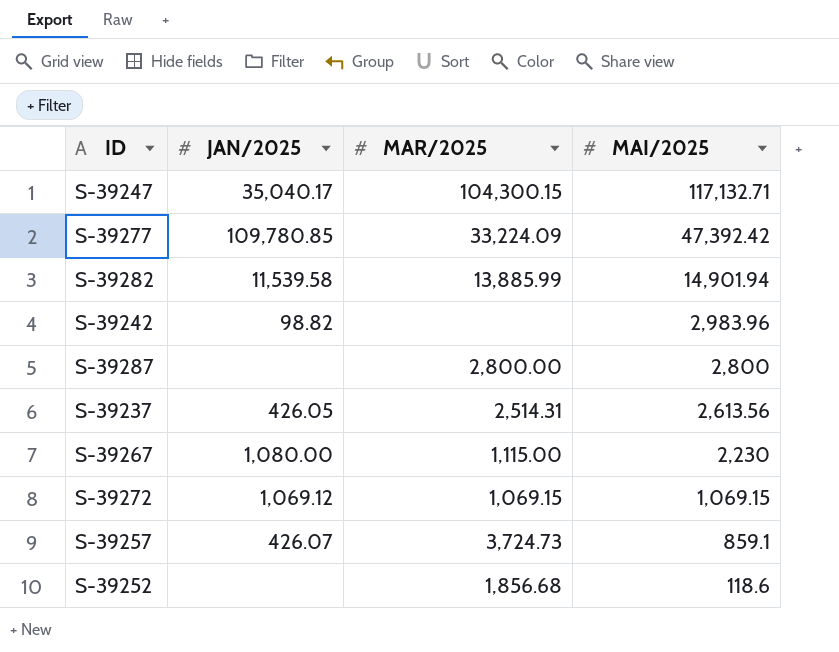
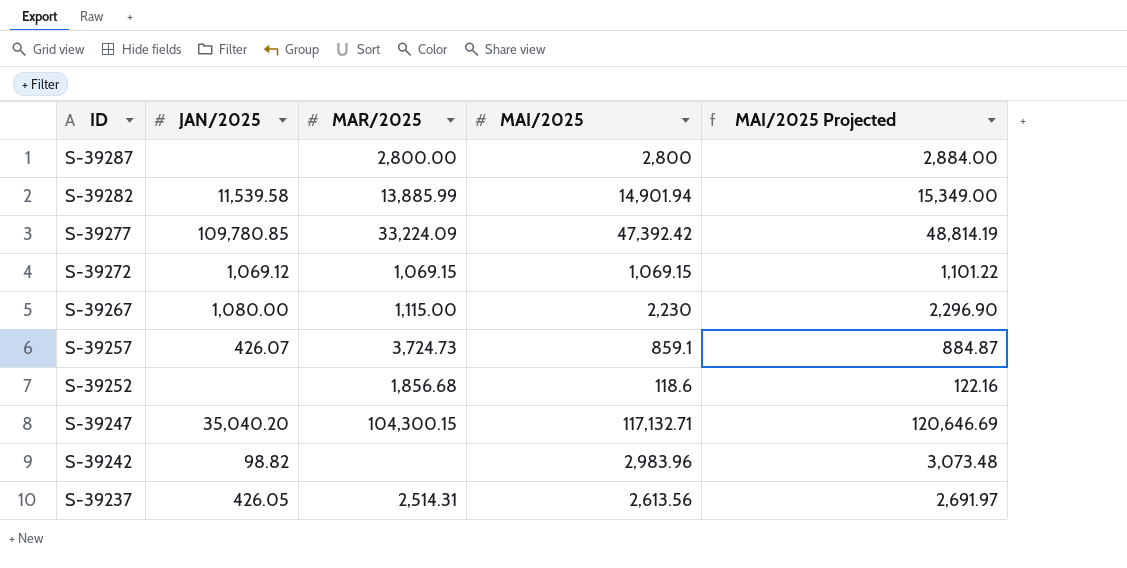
row order: MAI/2025 descending -> ID descending
column MAI/2025 Projected | formula: none -> [MAI/2025] * 1.03
S-39247 | JAN/2025: 35,040.17 -> 35,040.20

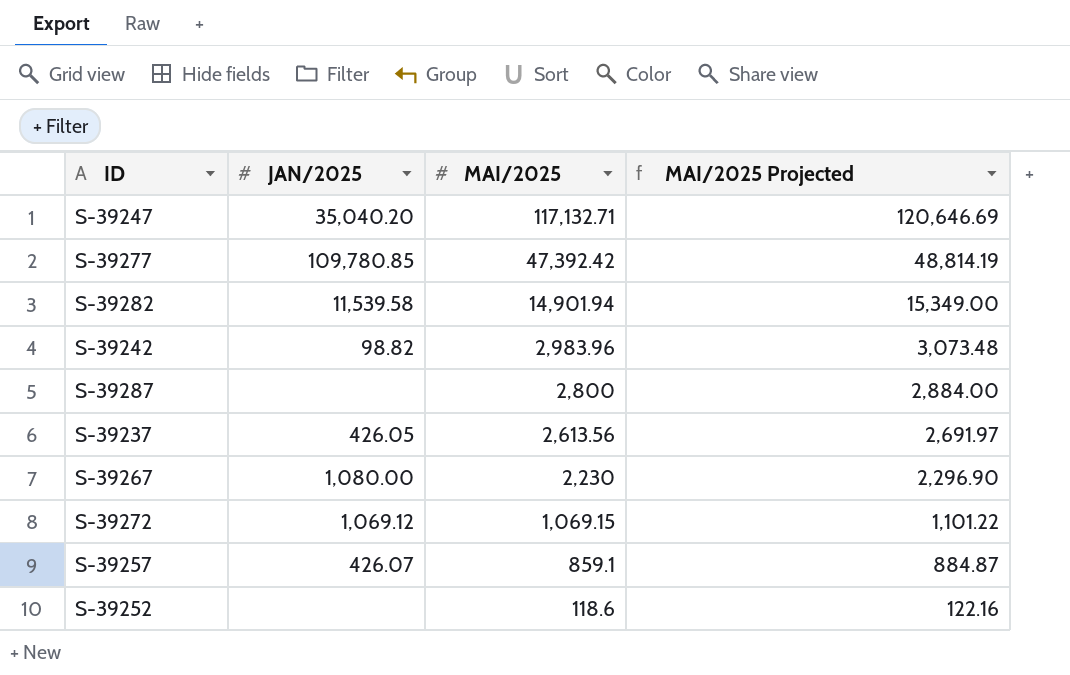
row order: ID descending -> MAI/2025 descending
column MAR/2025 | position: 3 -> none

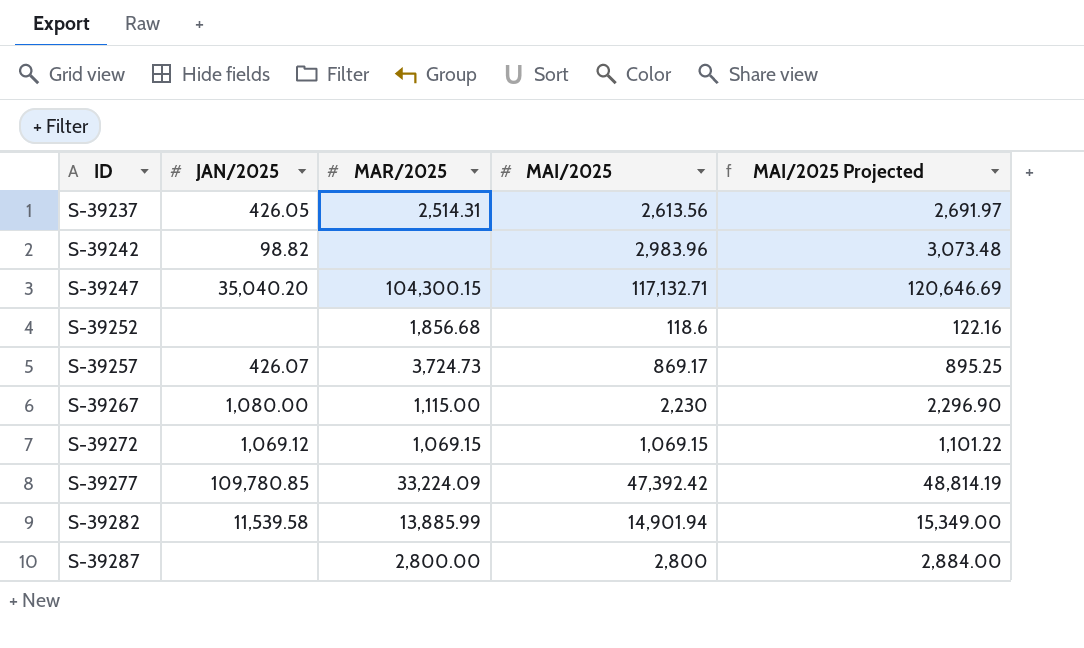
row order: MAI/2025 descending -> ID ascending
column MAR/2025 | position: none -> 3
S-39257 | MAI/2025: 859.1 -> 869.17
S-39257 | MAI/2025 Projected: 884.87 -> 895.25

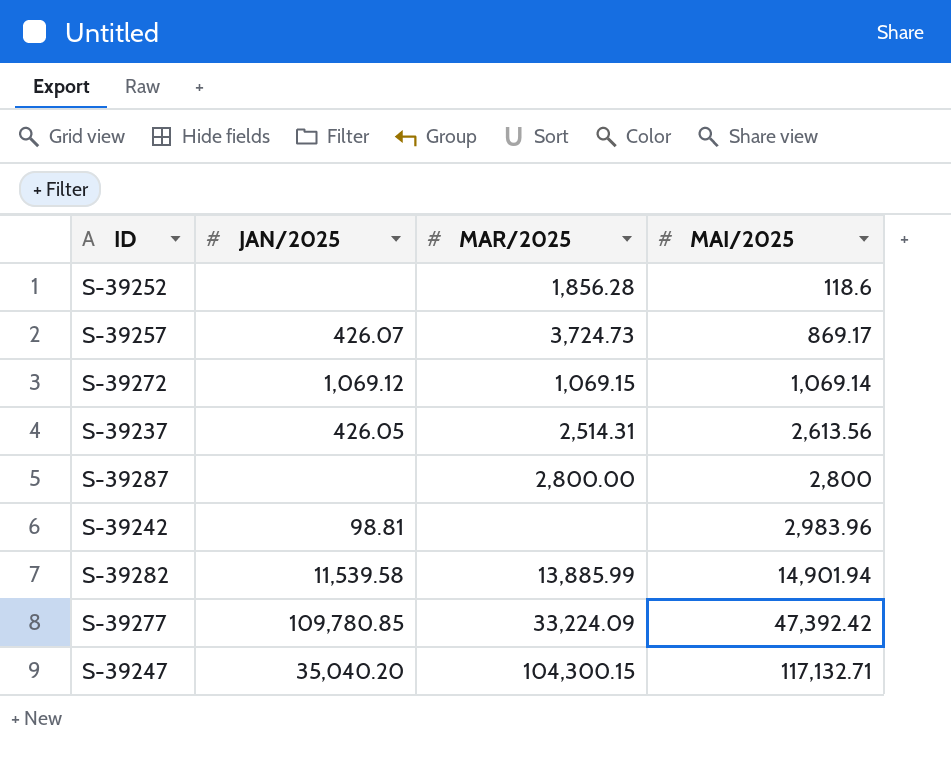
row order: ID ascending -> MAI/2025 ascending
column MAI/2025 Projected | formula: [MAI/2025] * 1.03 -> none
row S-39267: 1,080.00 | 1,115.00 | 2,230 | 2,296.90 -> none
S-39252 | MAR/2025: 1,856.68 -> 1,856.28
S-39272 | MAI/2025: 1,069.15 -> 1,069.14
S-39242 | JAN/2025: 98.82 -> 98.81

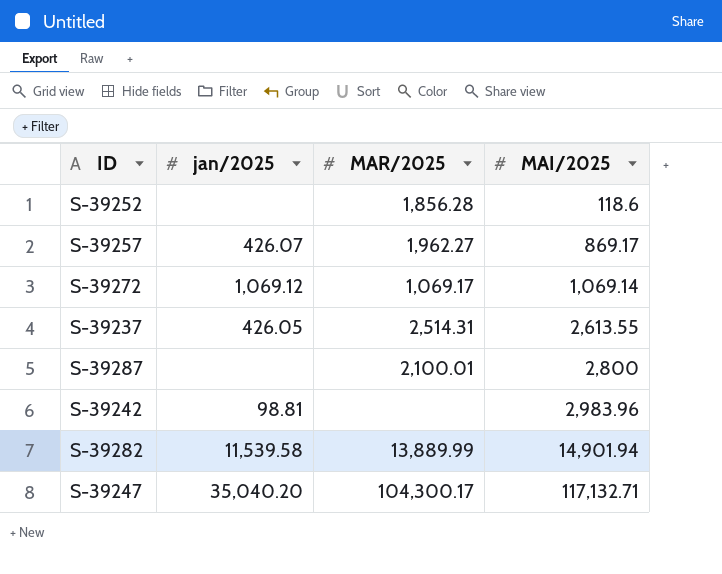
column name: JAN/2025 -> jan/2025
row S-39277: 109,780.85 | 33,224.09 | 47,392.42 -> none
S-39257 | MAR/2025: 3,724.73 -> 1,962.27
S-39272 | MAR/2025: 1,069.15 -> 1,069.17
S-39237 | MAI/2025: 2,613.56 -> 2,613.55
S-39287 | MAR/2025: 2,800.00 -> 2,100.01
S-39282 | MAR/2025: 13,885.99 -> 13,889.99
S-39247 | MAR/2025: 104,300.15 -> 104,300.17

